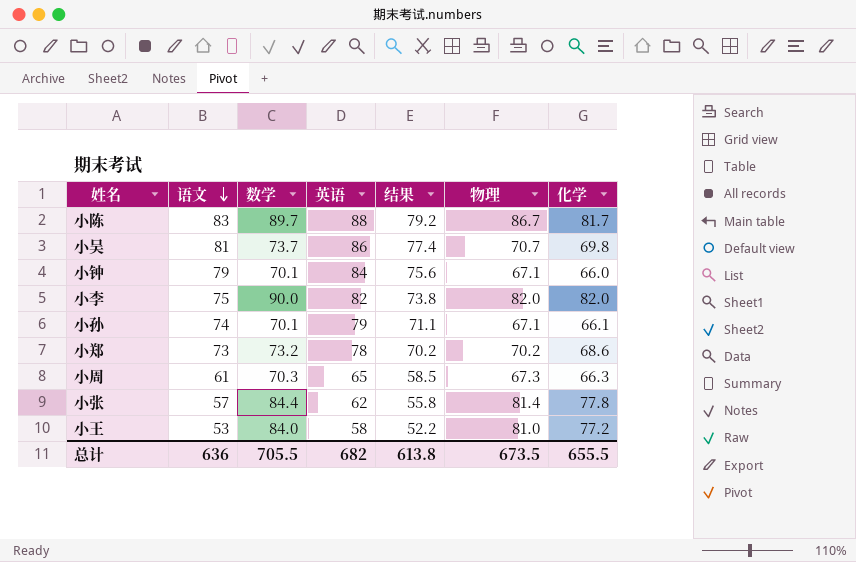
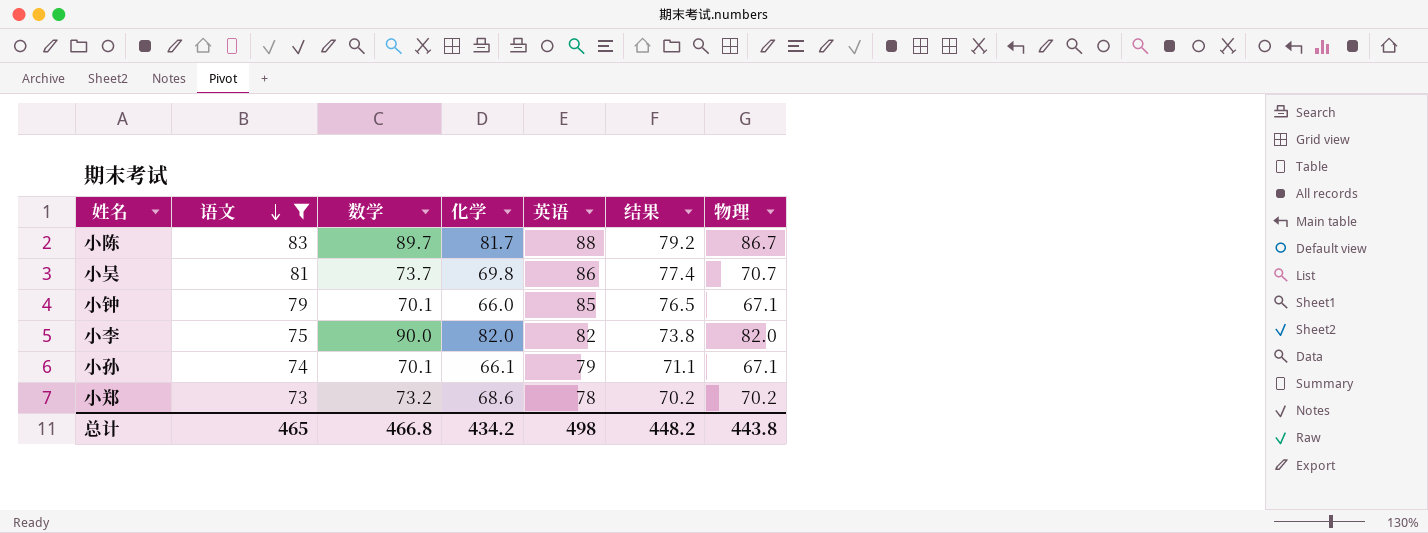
filter: none -> 语文 >= 73
column 化学 | position: 7 -> 4
小钟 | 英语: 84 -> 85
小钟 | 结果: 75.6 -> 76.5
总计 | 语文: 636 -> 465
总计 | 数学: 705.5 -> 466.8
总计 | 化学: 655.5 -> 434.2
总计 | 英语: 682 -> 498
总计 | 结果: 613.8 -> 448.2
总计 | 物理: 673.5 -> 443.8

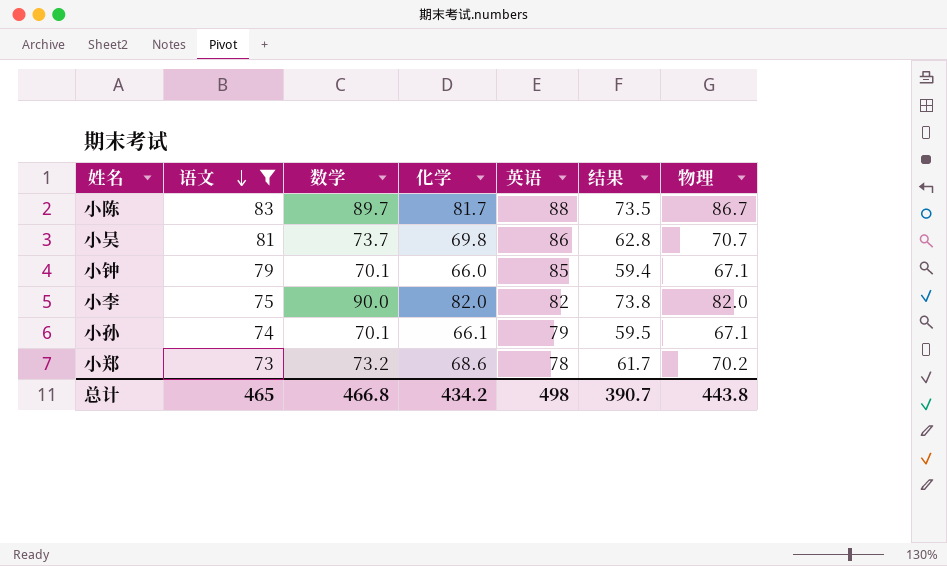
column 结果 | formula: [英语] * 0.9 -> [化学] * 0.9
总计 | 结果: 448.2 -> 390.7

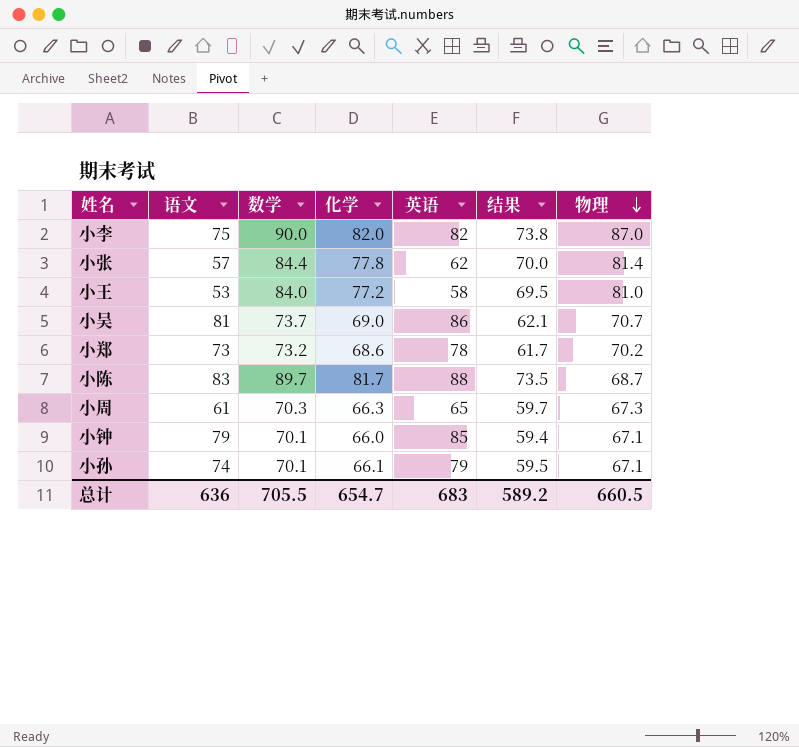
filter: 语文 >= 73 -> none
row order: 语文 descending -> 物理 descending
小李 | 物理: 82.0 -> 87.0
小吴 | 化学: 69.8 -> 69.0
小吴 | 结果: 62.8 -> 62.1
小陈 | 物理: 86.7 -> 68.7
总计 | 语文: 465 -> 636
总计 | 数学: 466.8 -> 705.5
总计 | 化学: 434.2 -> 654.7
总计 | 英语: 498 -> 683
总计 | 结果: 390.7 -> 589.2
总计 | 物理: 443.8 -> 660.5

